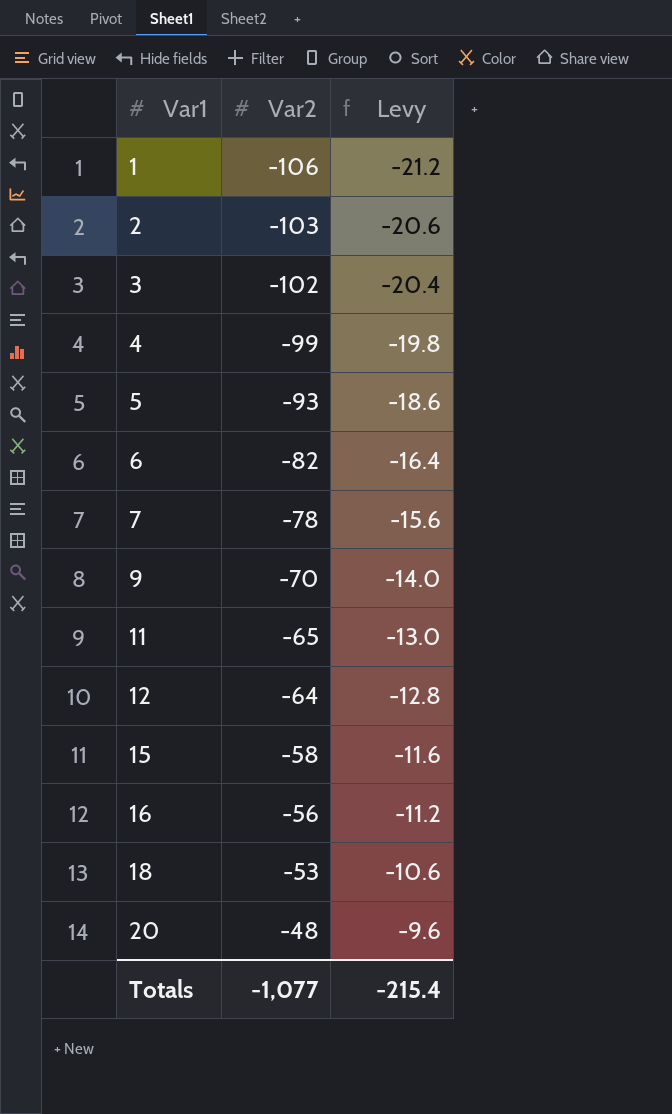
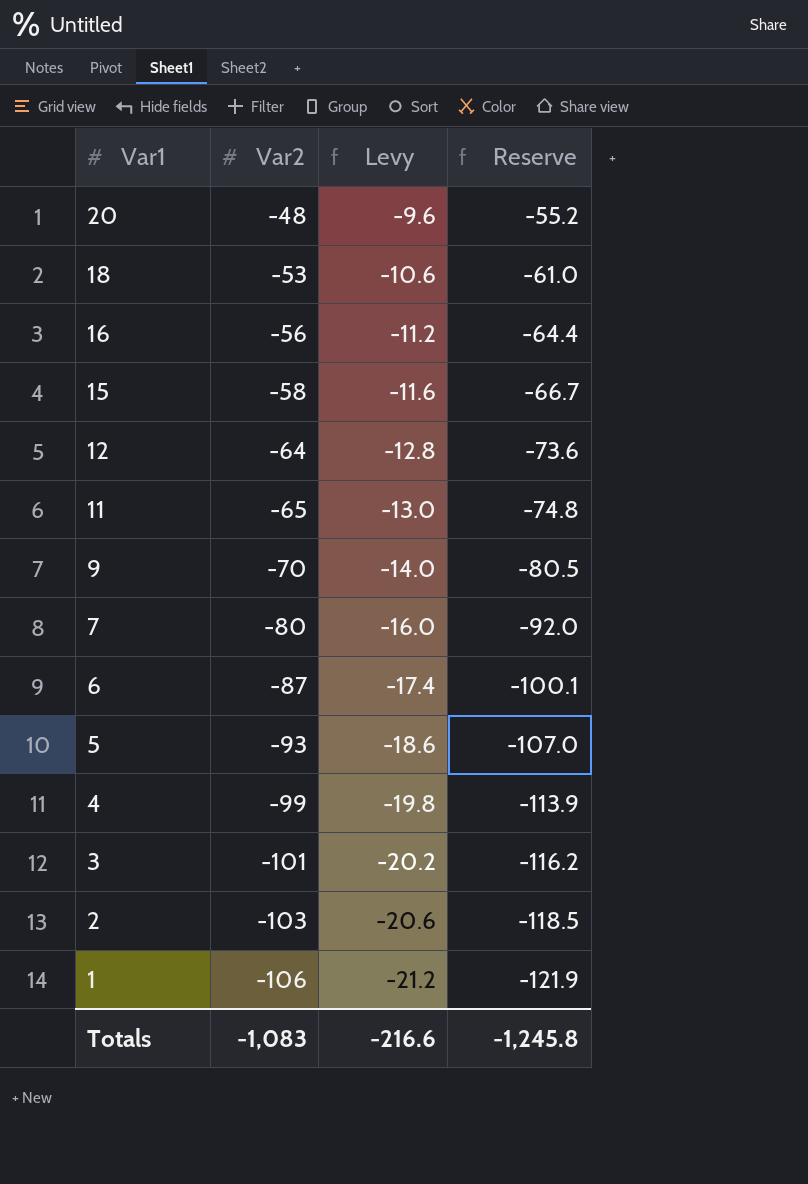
row order: Var1 ascending -> Var1 descending
column Reserve | formula: none -> [Var2] * 1.15
7 | Var2: -78 -> -80
7 | Levy: -15.6 -> -16.0
6 | Var2: -82 -> -87
6 | Levy: -16.4 -> -17.4
3 | Var2: -102 -> -101
3 | Levy: -20.4 -> -20.2
Totals | Var2: -1,077 -> -1,083
Totals | Levy: -215.4 -> -216.6

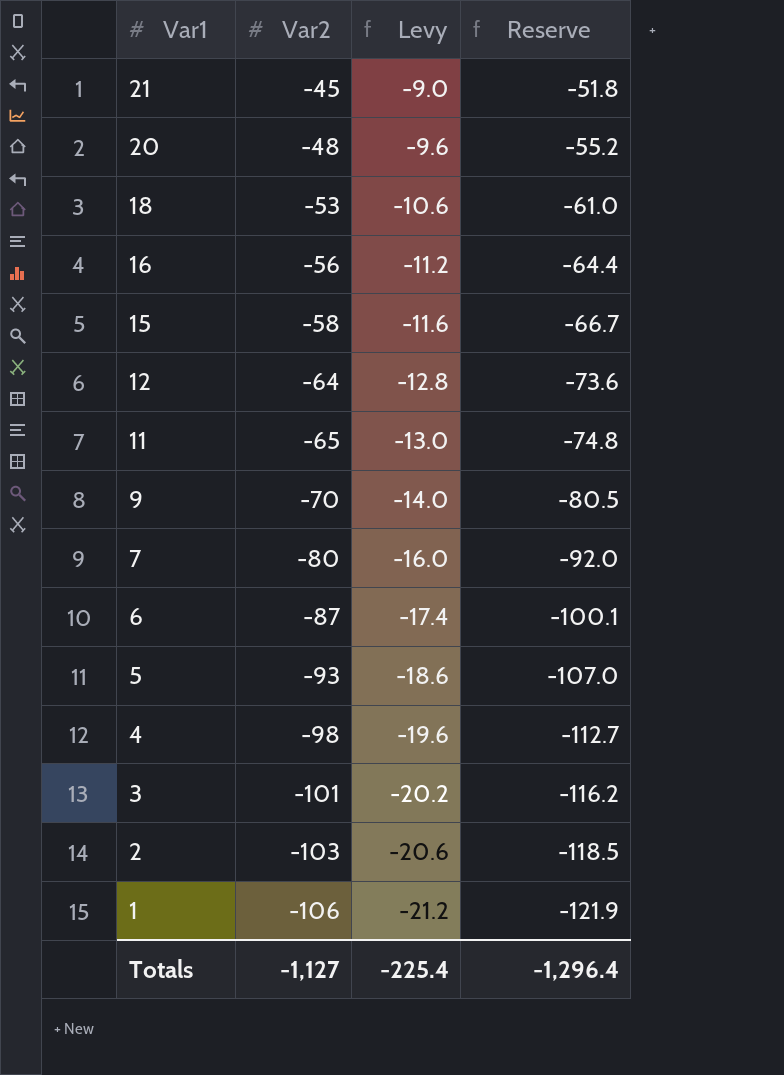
row 21: none -> -45 | -9.0 | -51.8
4 | Var2: -99 -> -98
4 | Levy: -19.8 -> -19.6
4 | Reserve: -113.9 -> -112.7
Totals | Var2: -1,083 -> -1,127
Totals | Levy: -216.6 -> -225.4
Totals | Reserve: -1,245.8 -> -1,296.4

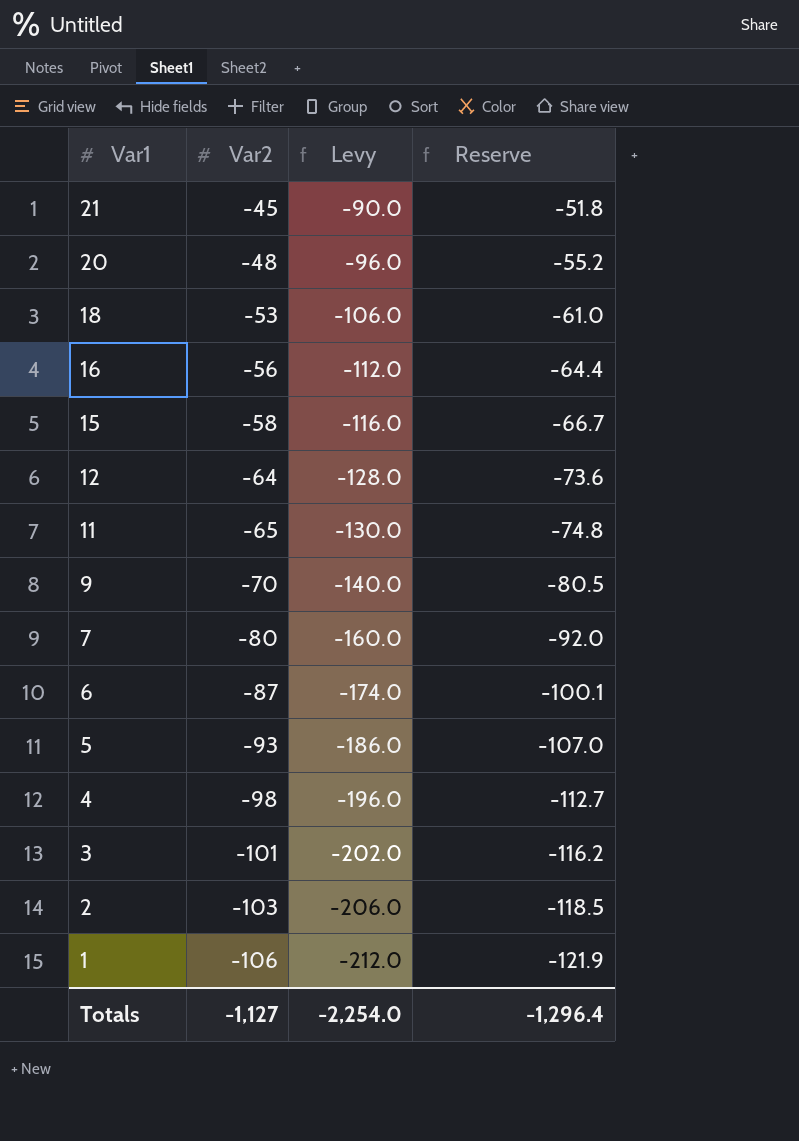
column Levy | formula: [Var2] * 0.2 -> [Var2] * 2
Totals | Levy: -225.4 -> -2,254.0

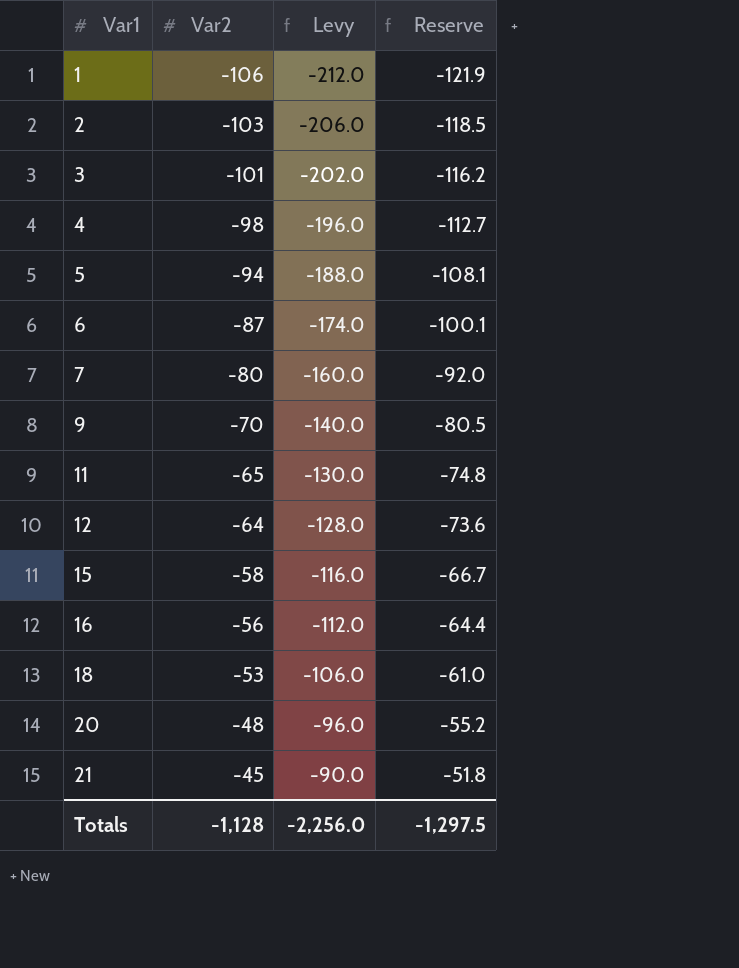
row order: Var1 descending -> Var1 ascending
5 | Var2: -93 -> -94
5 | Levy: -186.0 -> -188.0
5 | Reserve: -107.0 -> -108.1
Totals | Var2: -1,127 -> -1,128
Totals | Levy: -2,254.0 -> -2,256.0
Totals | Reserve: -1,296.4 -> -1,297.5

